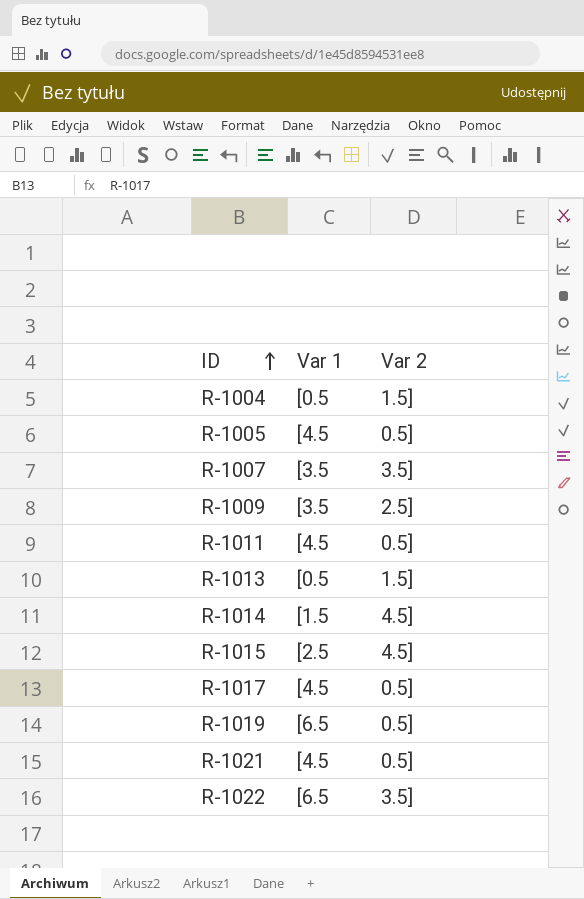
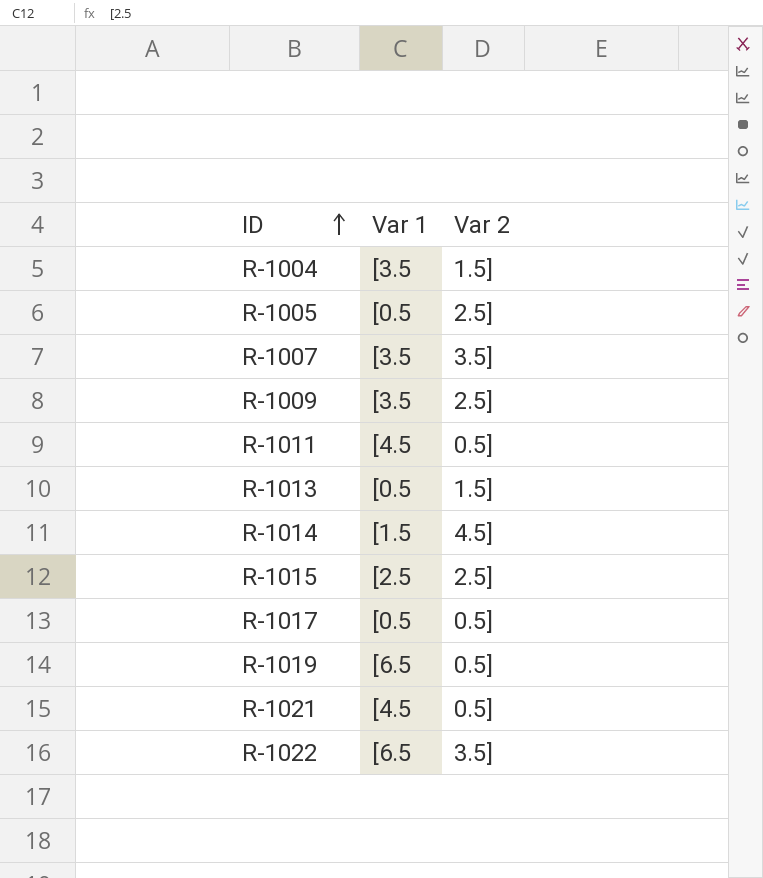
R-1004 | Var 1: [0.5 -> [3.5
R-1005 | Var 1: [4.5 -> [0.5
R-1005 | Var 2: 0.5] -> 2.5]
R-1015 | Var 2: 4.5] -> 2.5]
R-1017 | Var 1: [4.5 -> [0.5

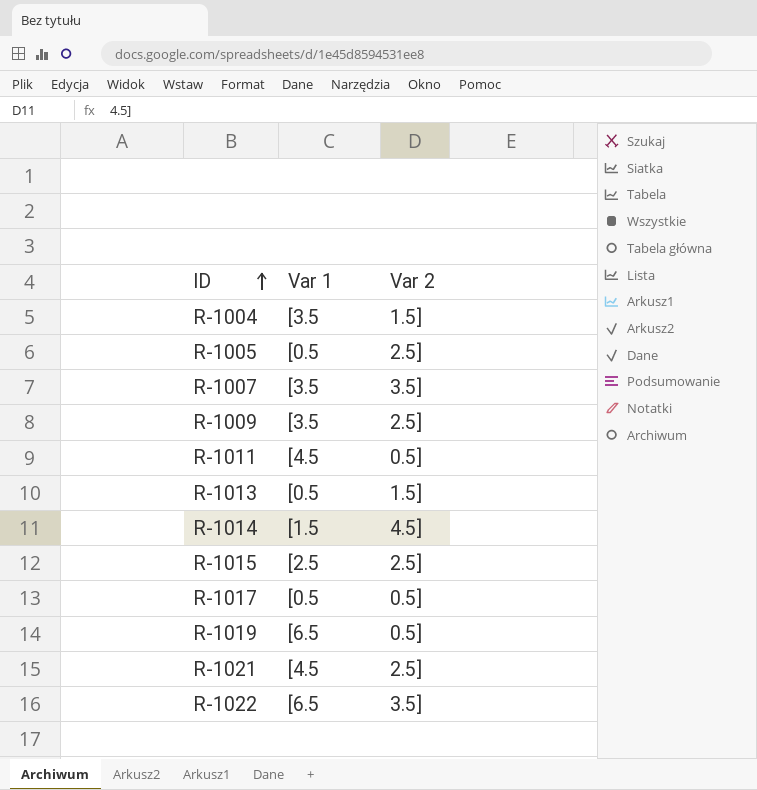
R-1021 | Var 2: 0.5] -> 2.5]

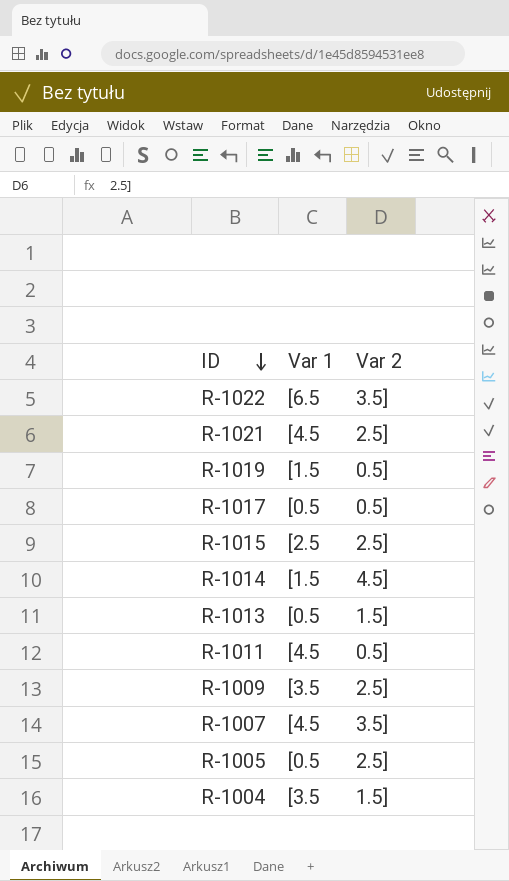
row order: ID ascending -> ID descending
R-1019 | Var 1: [6.5 -> [1.5
R-1007 | Var 1: [3.5 -> [4.5

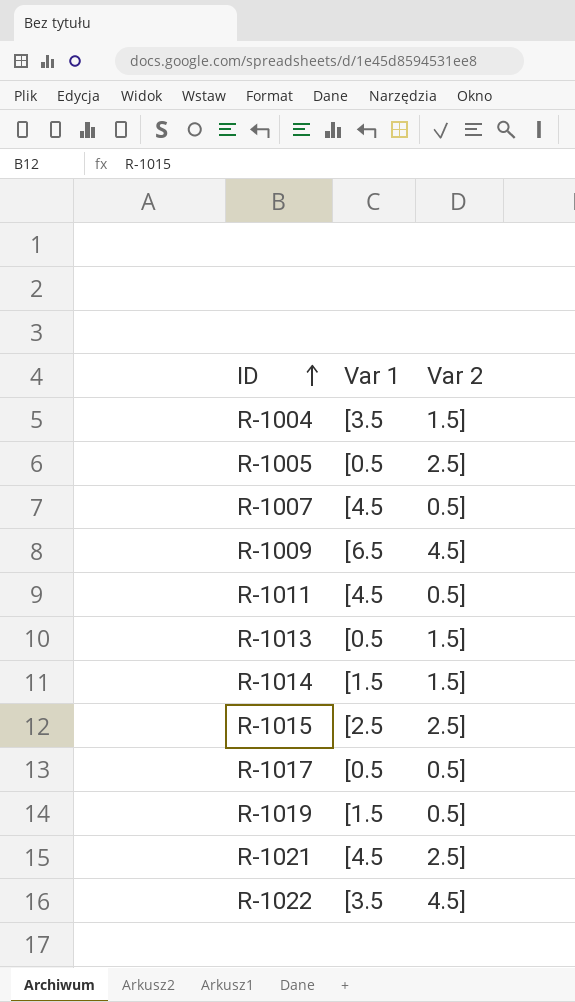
row order: ID descending -> ID ascending
R-1007 | Var 2: 3.5] -> 0.5]
R-1009 | Var 1: [3.5 -> [6.5
R-1009 | Var 2: 2.5] -> 4.5]
R-1014 | Var 2: 4.5] -> 1.5]
R-1022 | Var 1: [6.5 -> [3.5
R-1022 | Var 2: 3.5] -> 4.5]

